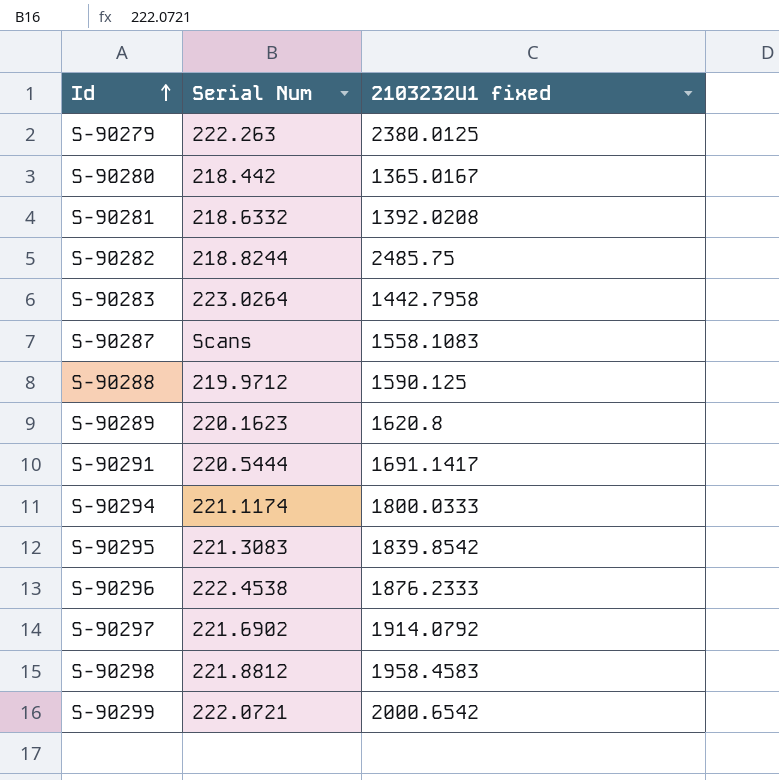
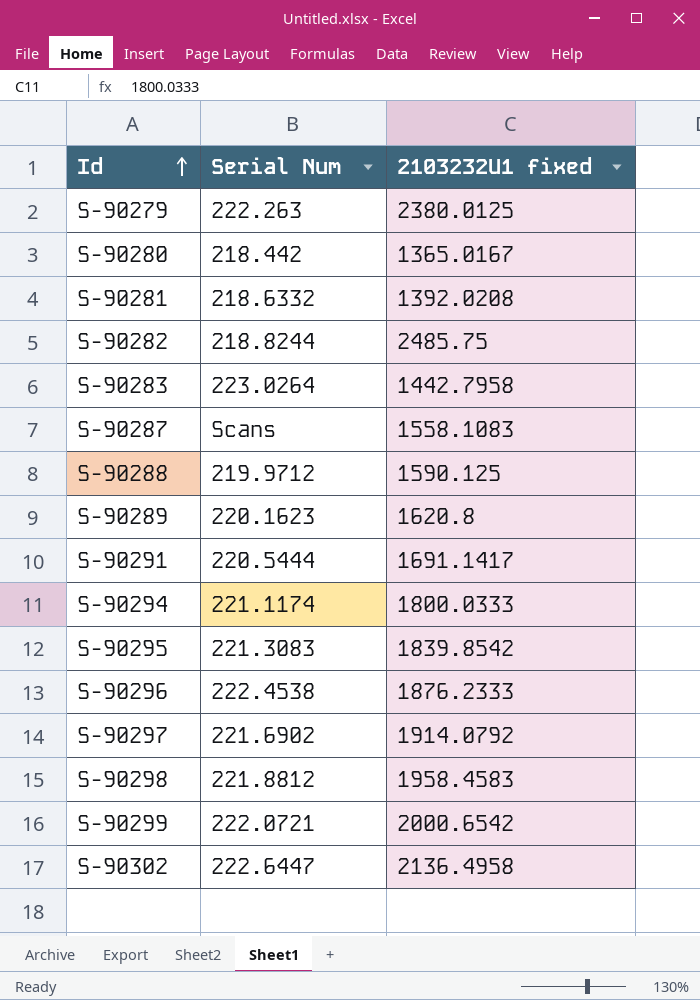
row S-90302: none -> 222.6447 | 2136.4958

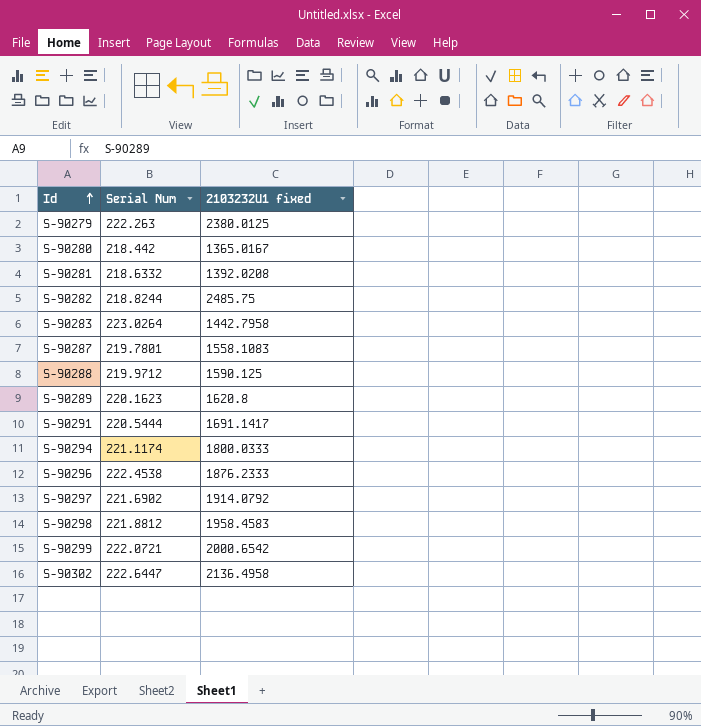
row S-90295: 221.3083 | 1839.8542 -> none
S-90287 | Serial Num: Scans -> 219.7801

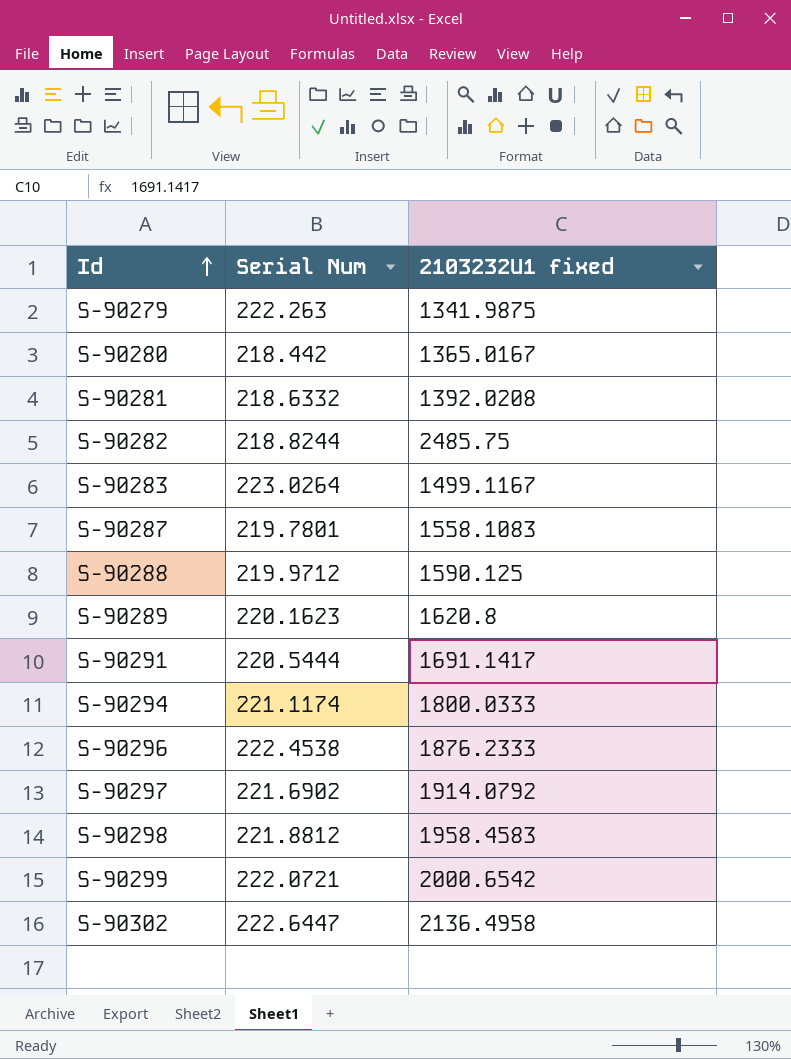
S-90279 | 2103232U1 fixed: 2380.0125 -> 1341.9875
S-90283 | 2103232U1 fixed: 1442.7958 -> 1499.1167

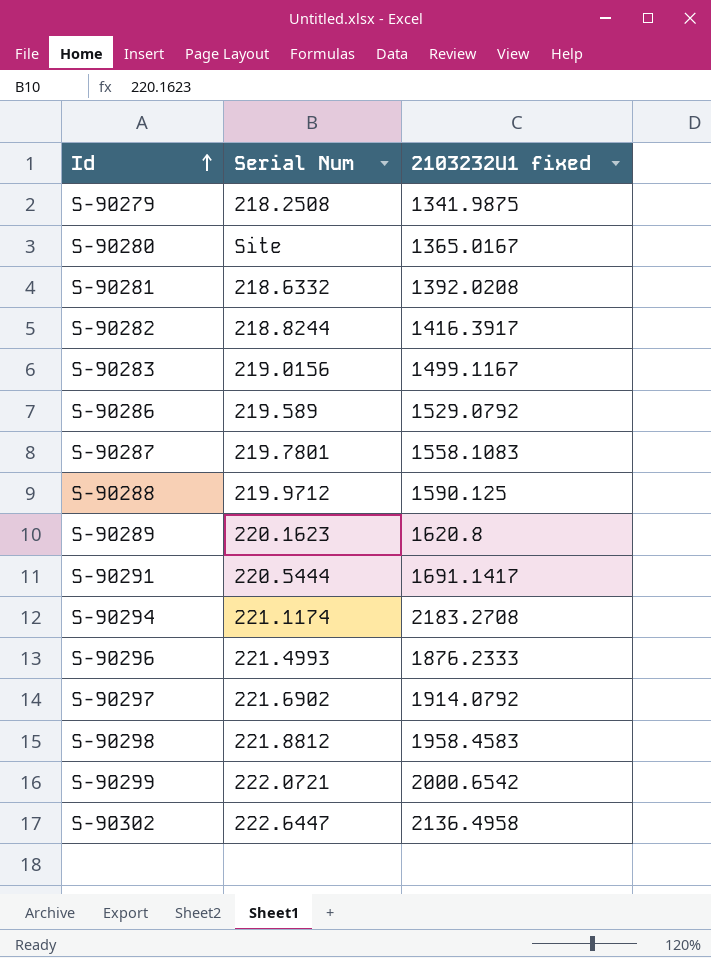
S-90279 | Serial Num: 222.263 -> 218.2508
S-90280 | Serial Num: 218.442 -> Site
S-90282 | 2103232U1 fixed: 2485.75 -> 1416.3917
S-90283 | Serial Num: 223.0264 -> 219.0156
row S-90286: none -> 219.589 | 1529.0792
S-90294 | 2103232U1 fixed: 1800.0333 -> 2183.2708
S-90296 | Serial Num: 222.4538 -> 221.4993

